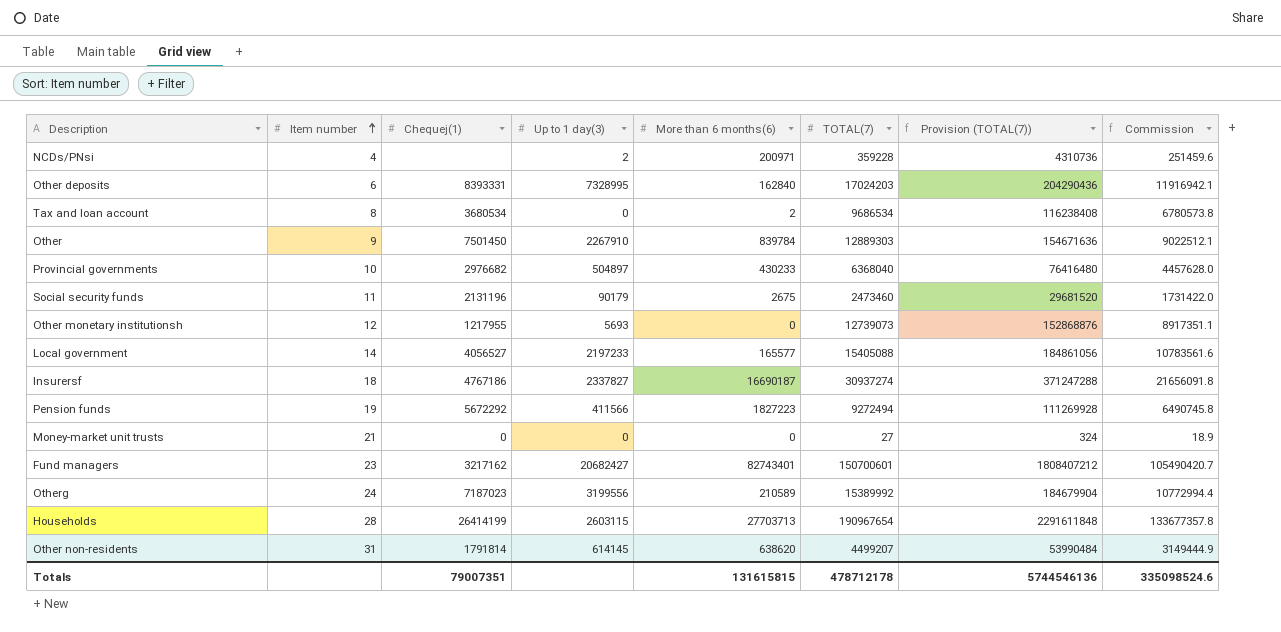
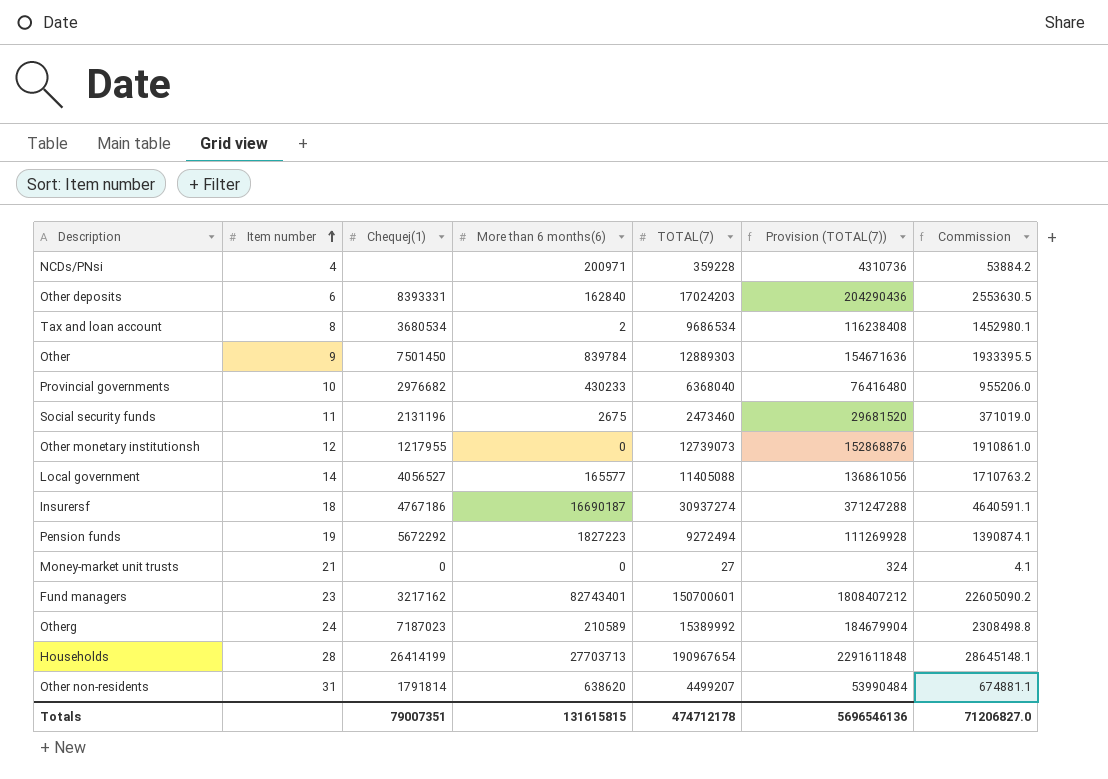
column Up to 1 day(3) | position: 4 -> none
column Commission | formula: [TOTAL(7)] * 0.7 -> [TOTAL(7)] * 0.15
Local government | TOTAL(7): 15405088 -> 11405088
Local government | Provision (TOTAL(7)): 184861056 -> 136861056
Totals | TOTAL(7): 478712178 -> 474712178
Totals | Provision (TOTAL(7)): 5744546136 -> 5696546136
Totals | Commission: 335098524.6 -> 71206827.0

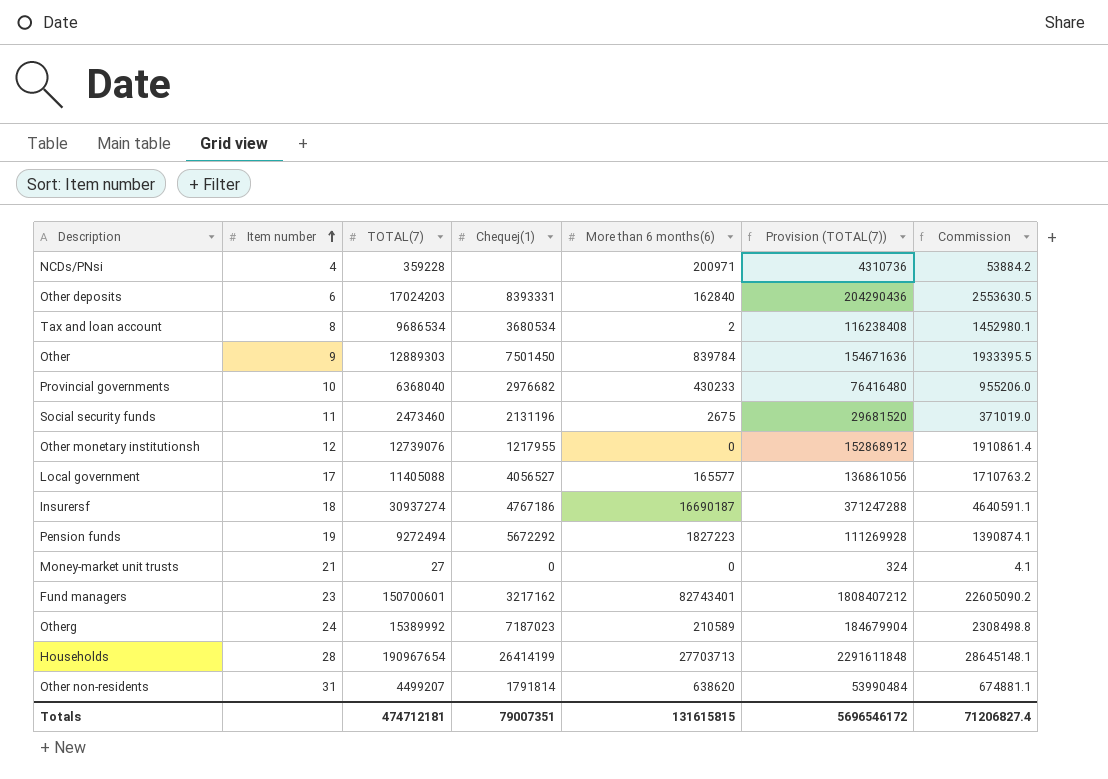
column TOTAL(7) | position: 5 -> 3
Other monetary institutionsh | TOTAL(7): 12739073 -> 12739076
Other monetary institutionsh | Provision (TOTAL(7)): 152868876 -> 152868912
Other monetary institutionsh | Commission: 1910861.0 -> 1910861.4
Local government | Item number: 14 -> 17
Totals | TOTAL(7): 474712178 -> 474712181
Totals | Provision (TOTAL(7)): 5696546136 -> 5696546172
Totals | Commission: 71206827.0 -> 71206827.4

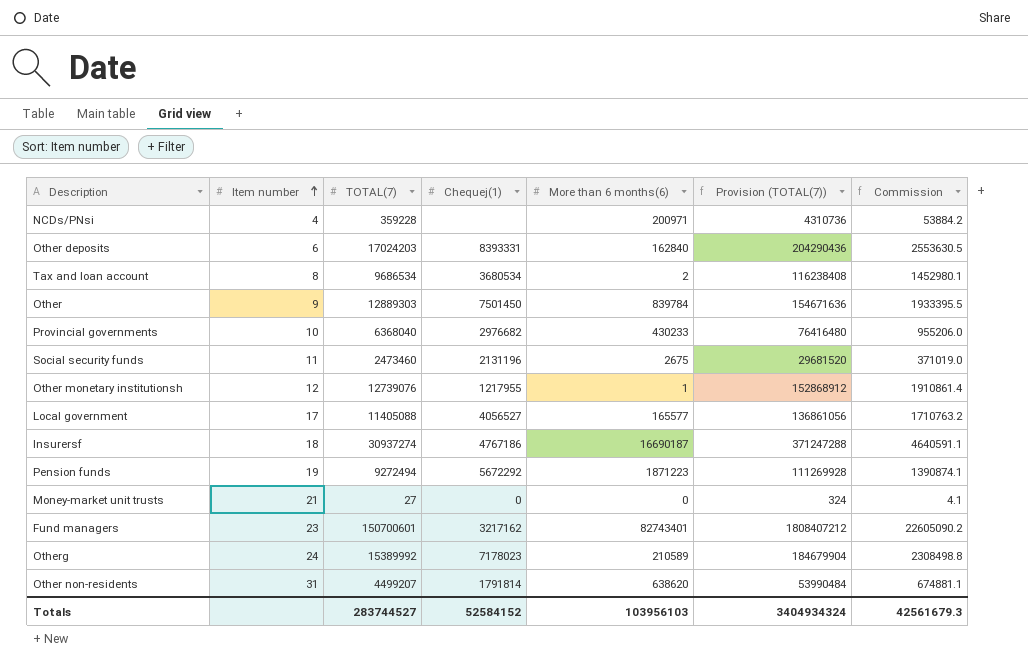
row Households: 28 | 190967654 | 26414199 | 27703713 | 2291611848 | 28645148.1 -> none
Other monetary institutionsh | More than 6 months(6): 0 -> 1
Pension funds | More than 6 months(6): 1827223 -> 1871223
Otherg | Chequej(1): 7187023 -> 7178023
Totals | TOTAL(7): 474712181 -> 283744527
Totals | Chequej(1): 79007351 -> 52584152
Totals | More than 6 months(6): 131615815 -> 103956103
Totals | Provision (TOTAL(7)): 5696546172 -> 3404934324
Totals | Commission: 71206827.4 -> 42561679.3

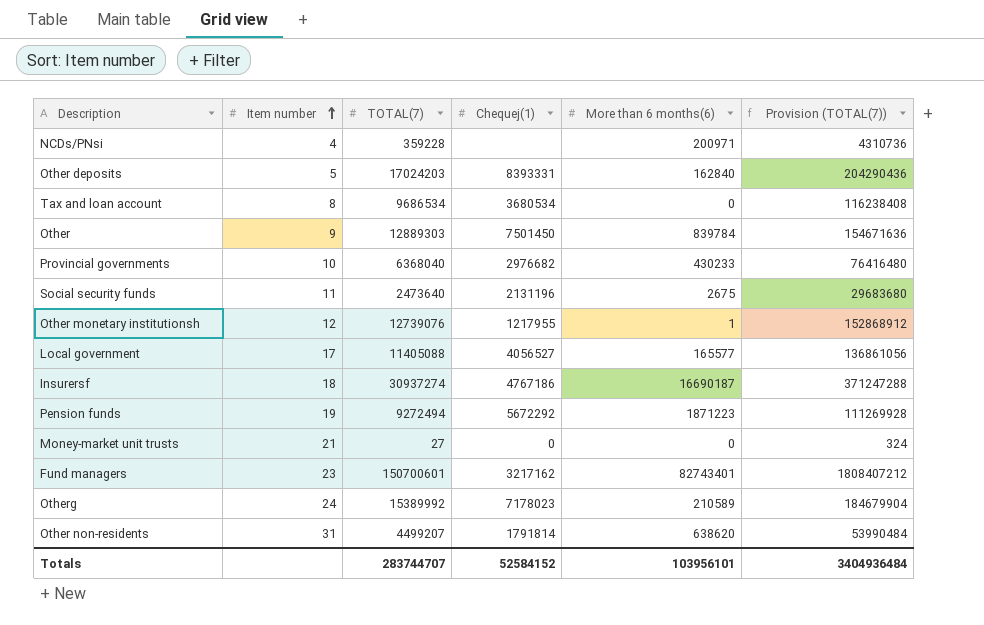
column Commission | formula: [TOTAL(7)] * 0.15 -> none
Other deposits | Item number: 6 -> 5
Tax and loan account | More than 6 months(6): 2 -> 0
Social security funds | TOTAL(7): 2473460 -> 2473640
Social security funds | Provision (TOTAL(7)): 29681520 -> 29683680
Totals | TOTAL(7): 283744527 -> 283744707
Totals | More than 6 months(6): 103956103 -> 103956101
Totals | Provision (TOTAL(7)): 3404934324 -> 3404936484

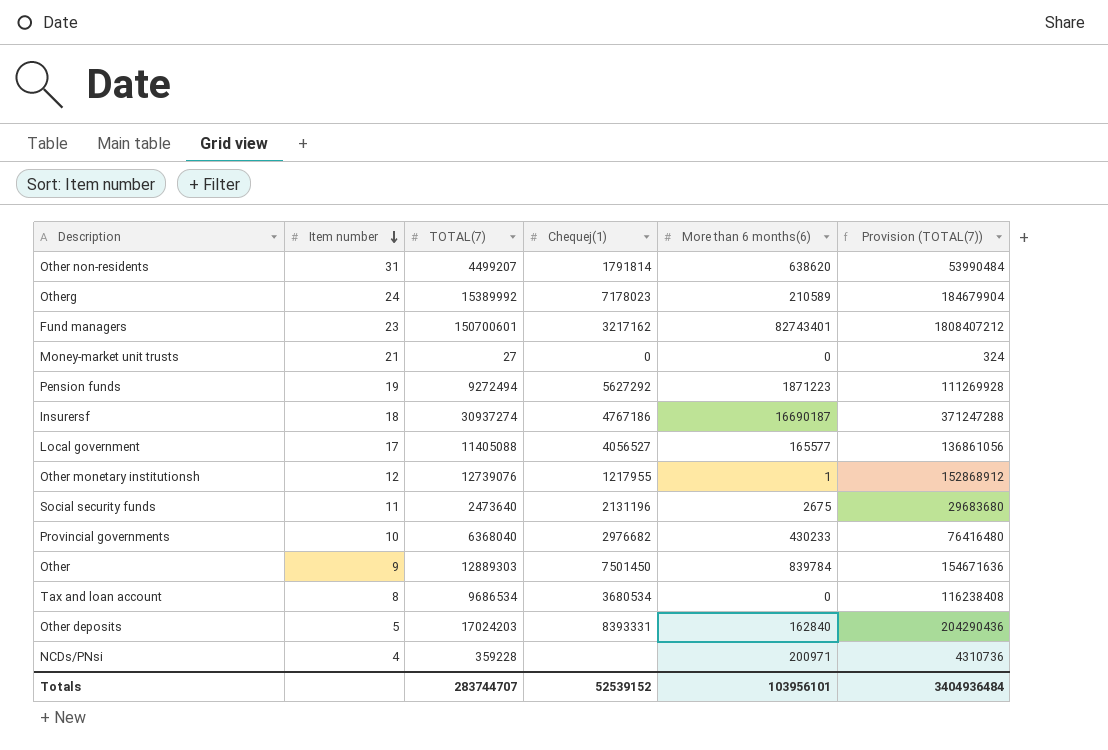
row order: Item number ascending -> Item number descending
Pension funds | Chequej(1): 5672292 -> 5627292
Totals | Chequej(1): 52584152 -> 52539152

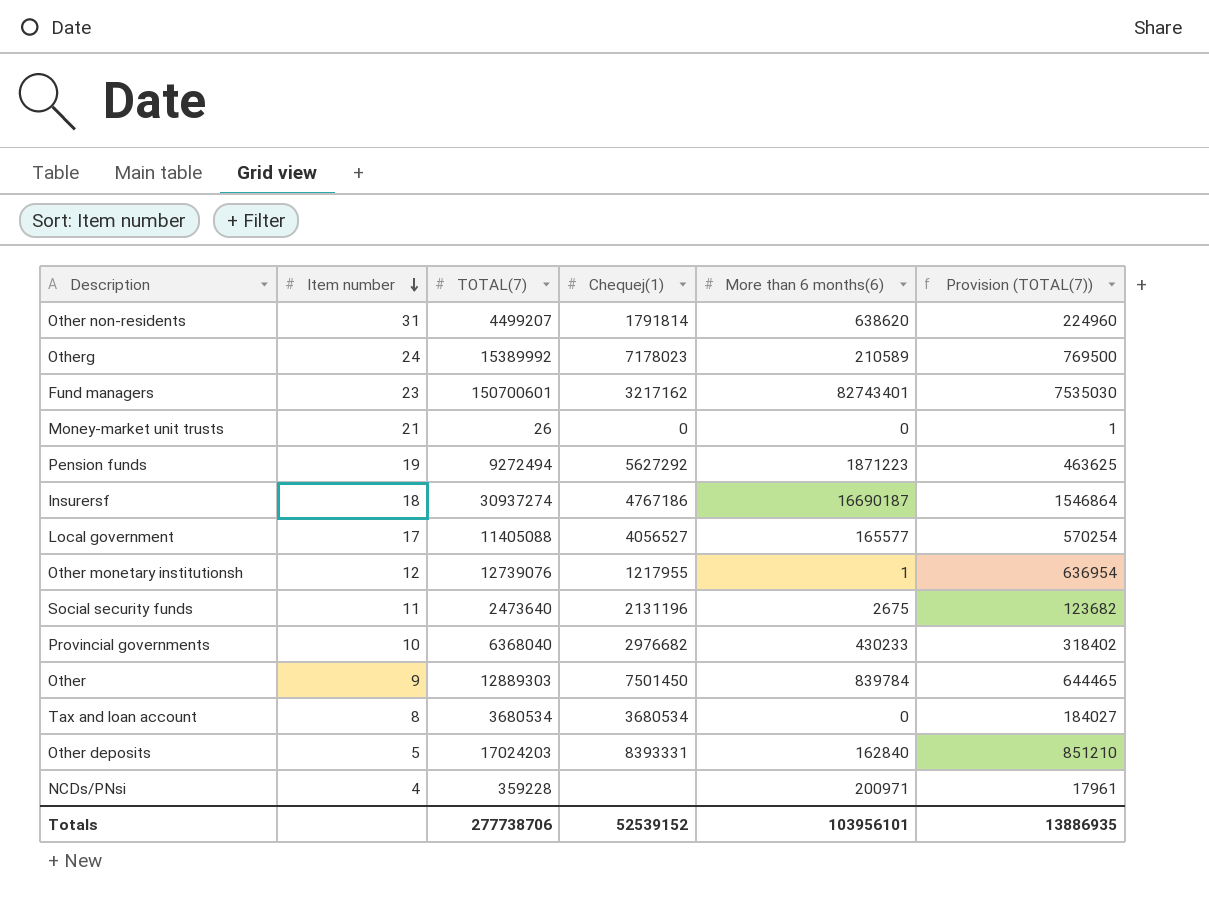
column Provision (TOTAL(7)) | formula: [TOTAL(7)] * 12 -> [TOTAL(7)] * 0.05
Money-market unit trusts | TOTAL(7): 27 -> 26
Tax and loan account | TOTAL(7): 9686534 -> 3680534
Totals | TOTAL(7): 283744707 -> 277738706
Totals | Provision (TOTAL(7)): 3404936484 -> 13886935

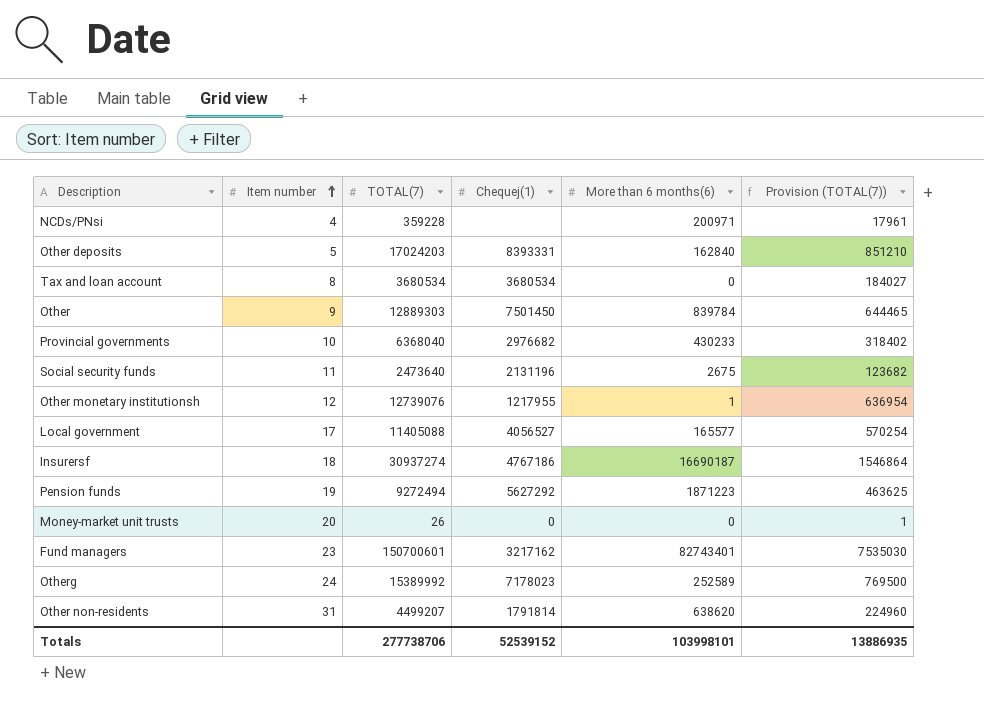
row order: Item number descending -> Item number ascending
Money-market unit trusts | Item number: 21 -> 20
Otherg | More than 6 months(6): 210589 -> 252589
Totals | More than 6 months(6): 103956101 -> 103998101

